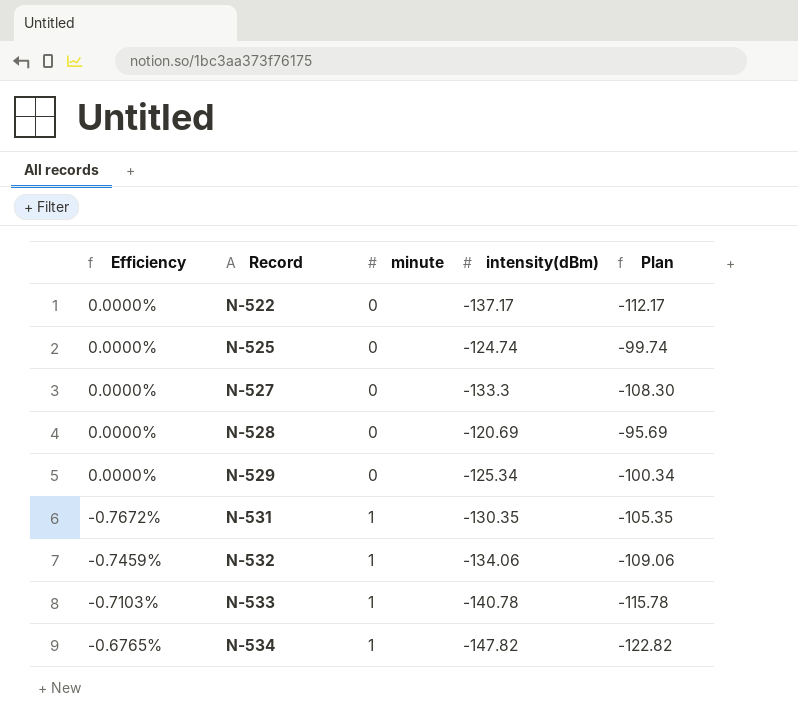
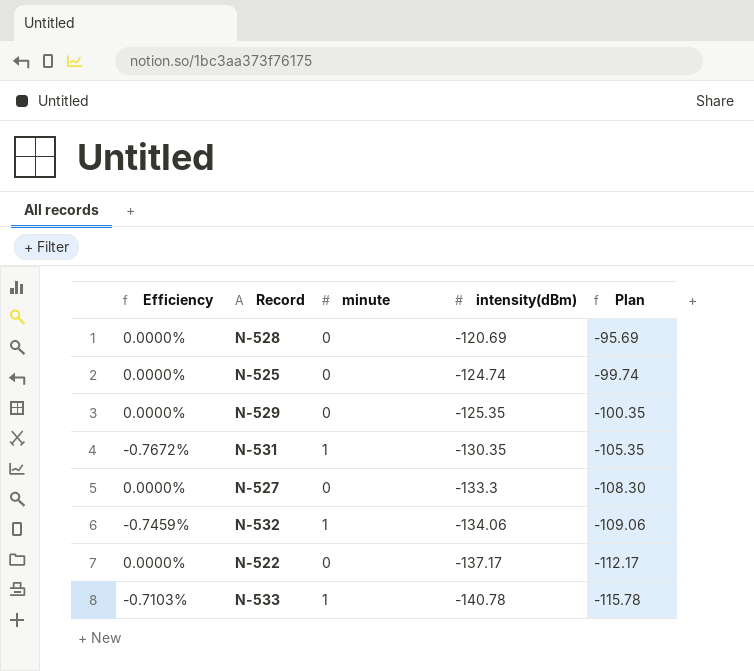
row order: Record ascending -> intensity(dBm) descending
row N-534: -0.6765% | 1 | -147.82 | -122.82 -> none
N-529 | intensity(dBm): -125.34 -> -125.35
N-529 | Plan: -100.34 -> -100.35

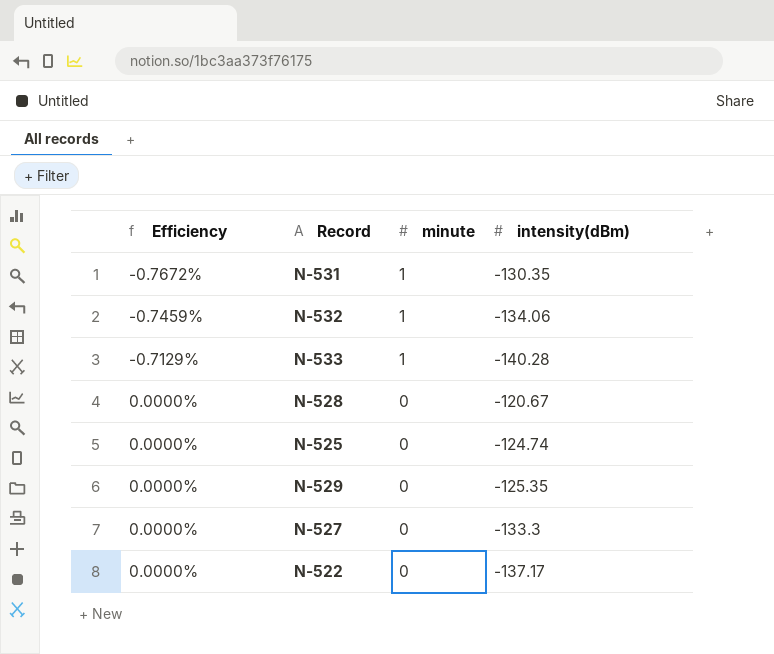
row order: intensity(dBm) descending -> Efficiency ascending
column Plan | formula: [intensity(dBm)] + 25 -> none
N-533 | Efficiency: -0.7103% -> -0.7129%
N-533 | intensity(dBm): -140.78 -> -140.28
N-528 | intensity(dBm): -120.69 -> -120.67

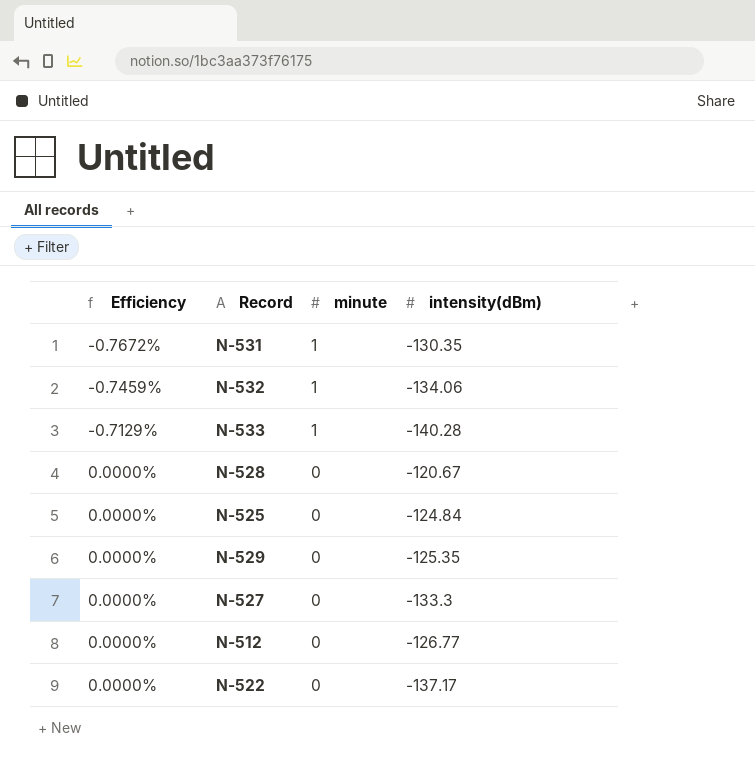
N-525 | intensity(dBm): -124.74 -> -124.84
row N-512: none -> 0.0000% | 0 | -126.77

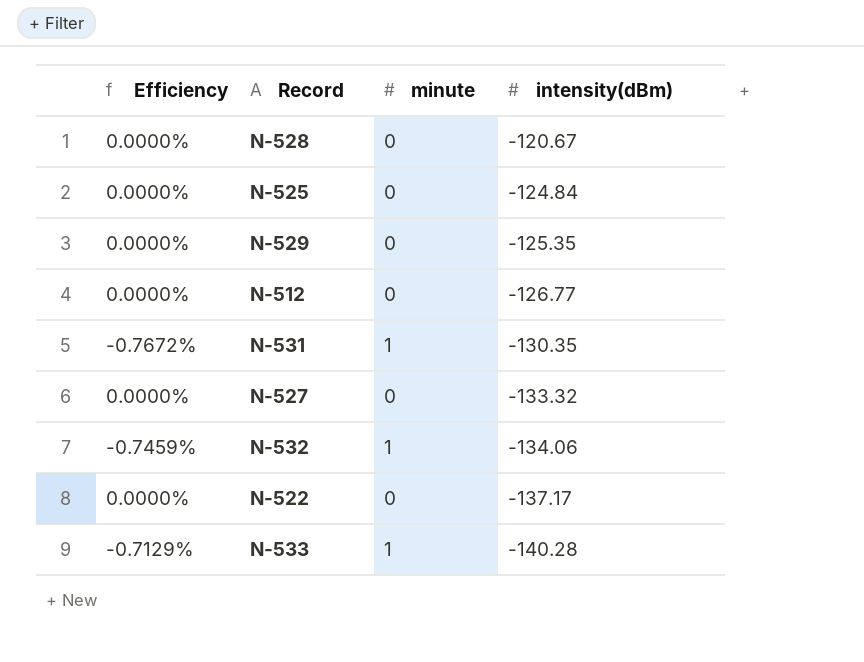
row order: Efficiency ascending -> intensity(dBm) descending
N-527 | intensity(dBm): -133.3 -> -133.32

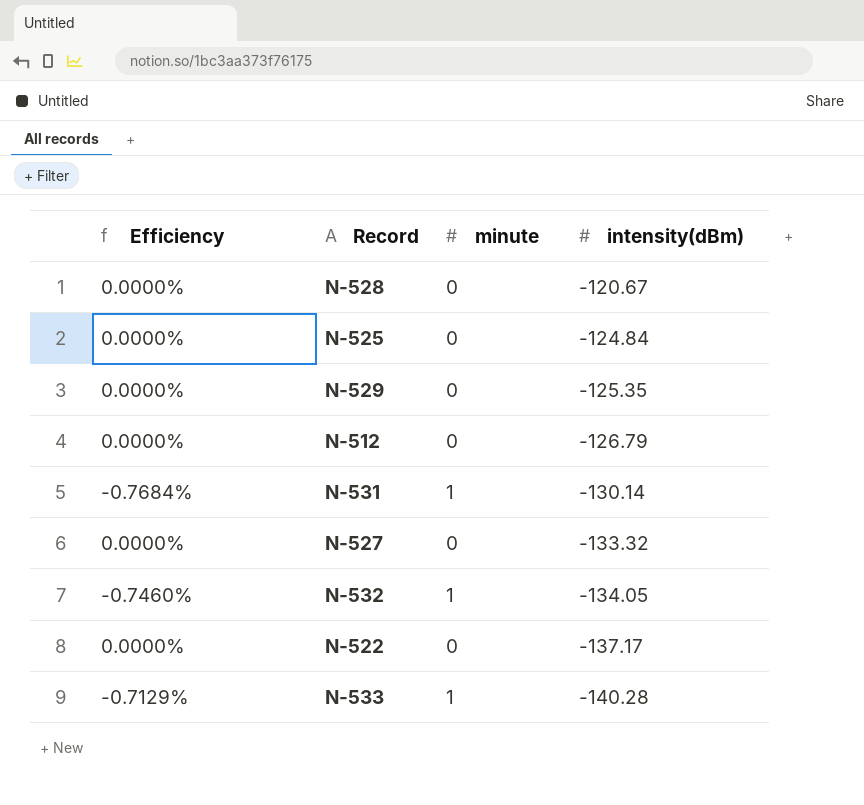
N-512 | intensity(dBm): -126.77 -> -126.79
N-531 | Efficiency: -0.7672% -> -0.7684%
N-531 | intensity(dBm): -130.35 -> -130.14
N-532 | Efficiency: -0.7459% -> -0.7460%
N-532 | intensity(dBm): -134.06 -> -134.05

